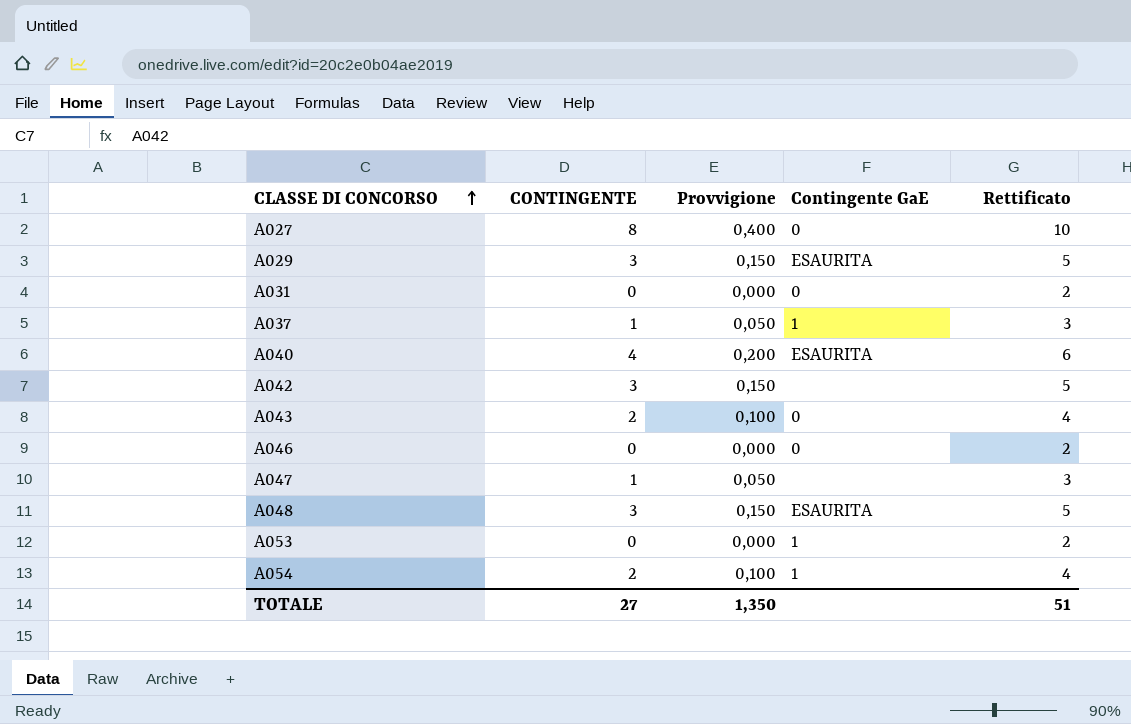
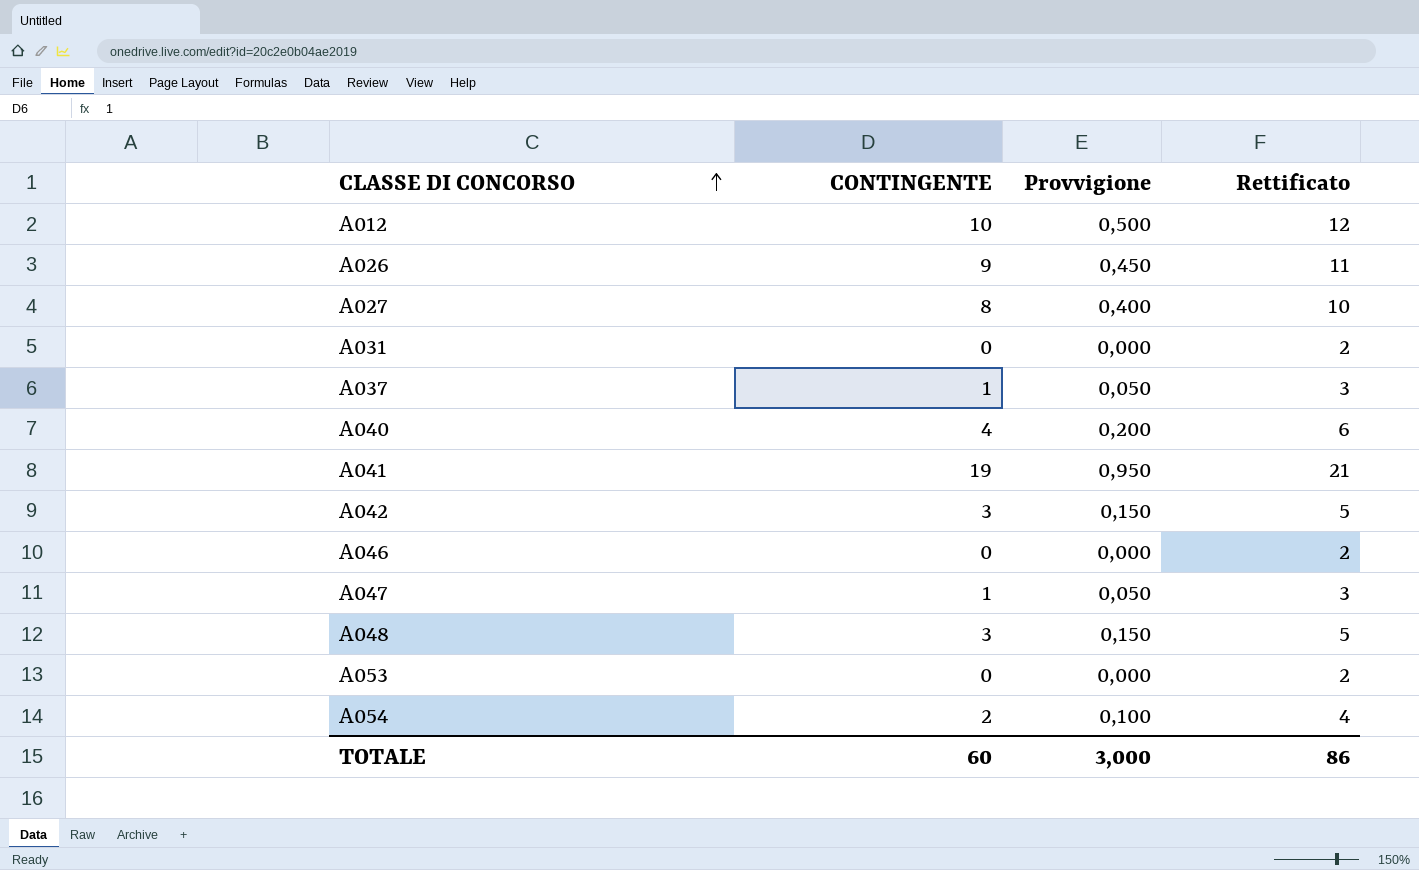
column Contingente GaE | position: 4 -> none
row A029: 3 | 0,150 | ESAURITA | 5 -> none
row A043: 2 | 0,100 | 0 | 4 -> none
row A012: none -> 10 | 0,500 | 12
row A026: none -> 9 | 0,450 | 11
row A041: none -> 19 | 0,950 | 21
TOTALE | CONTINGENTE: 27 -> 60
TOTALE | Provvigione: 1,350 -> 3,000
TOTALE | Rettificato: 51 -> 86

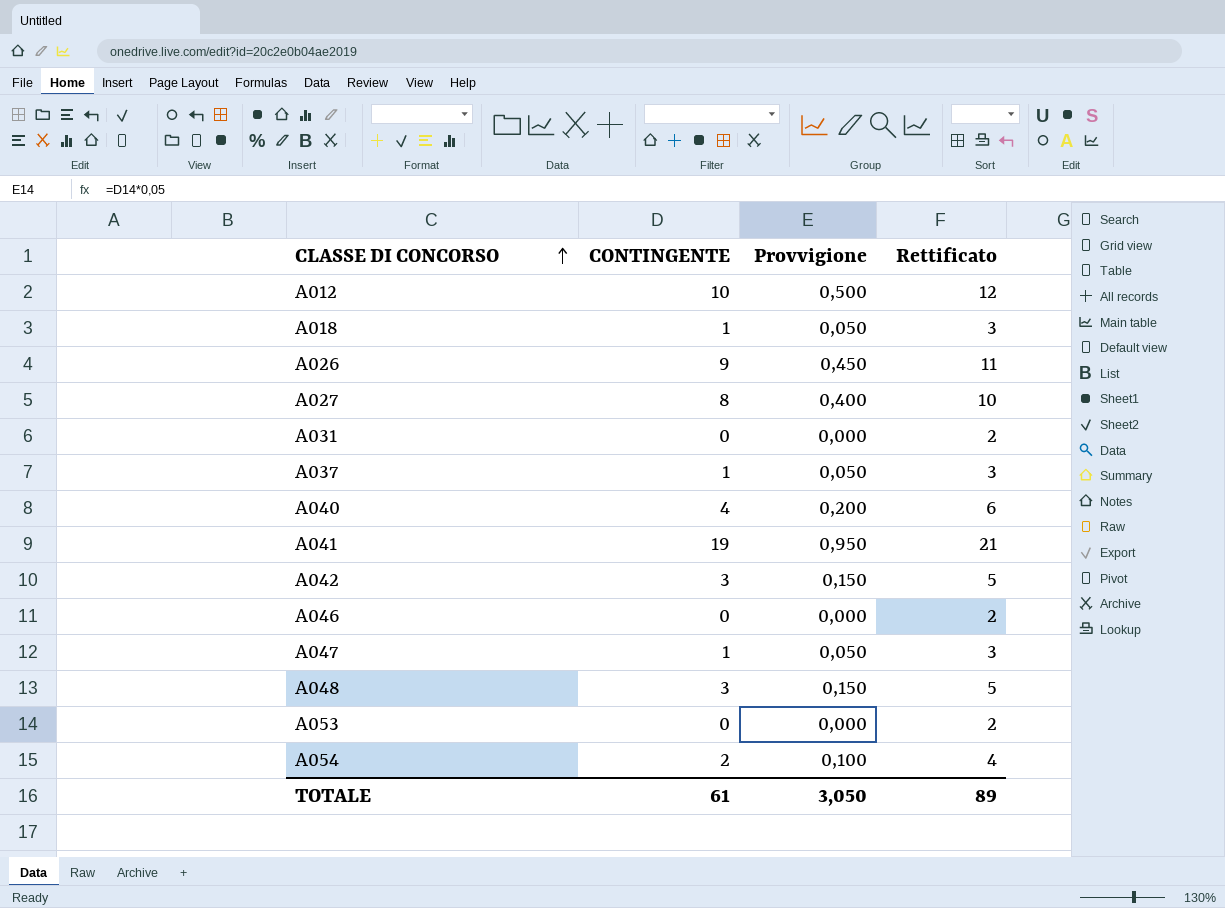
row A018: none -> 1 | 0,050 | 3
TOTALE | CONTINGENTE: 60 -> 61
TOTALE | Provvigione: 3,000 -> 3,050
TOTALE | Rettificato: 86 -> 89

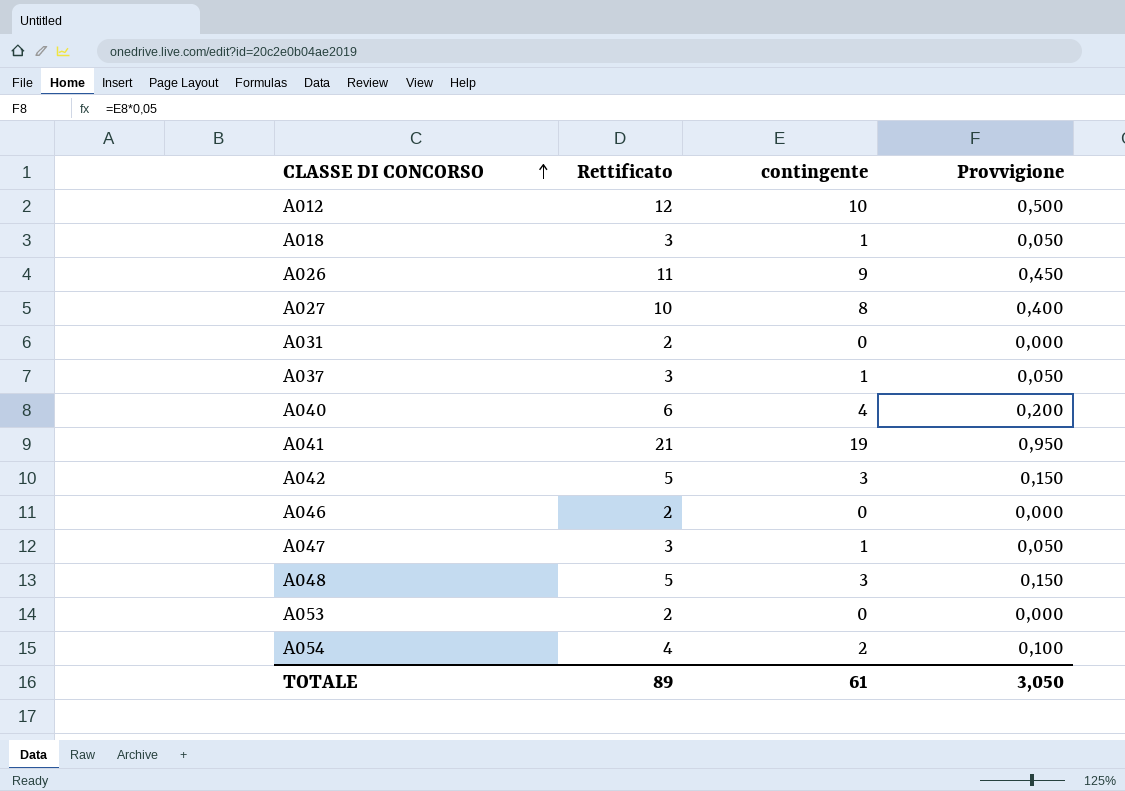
column Rettificato | position: 4 -> 2
column name: CONTINGENTE -> contingente

